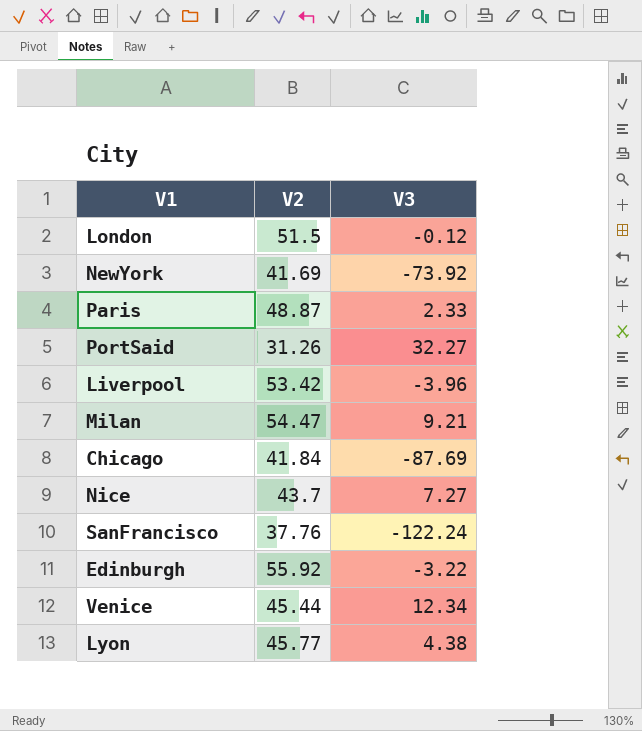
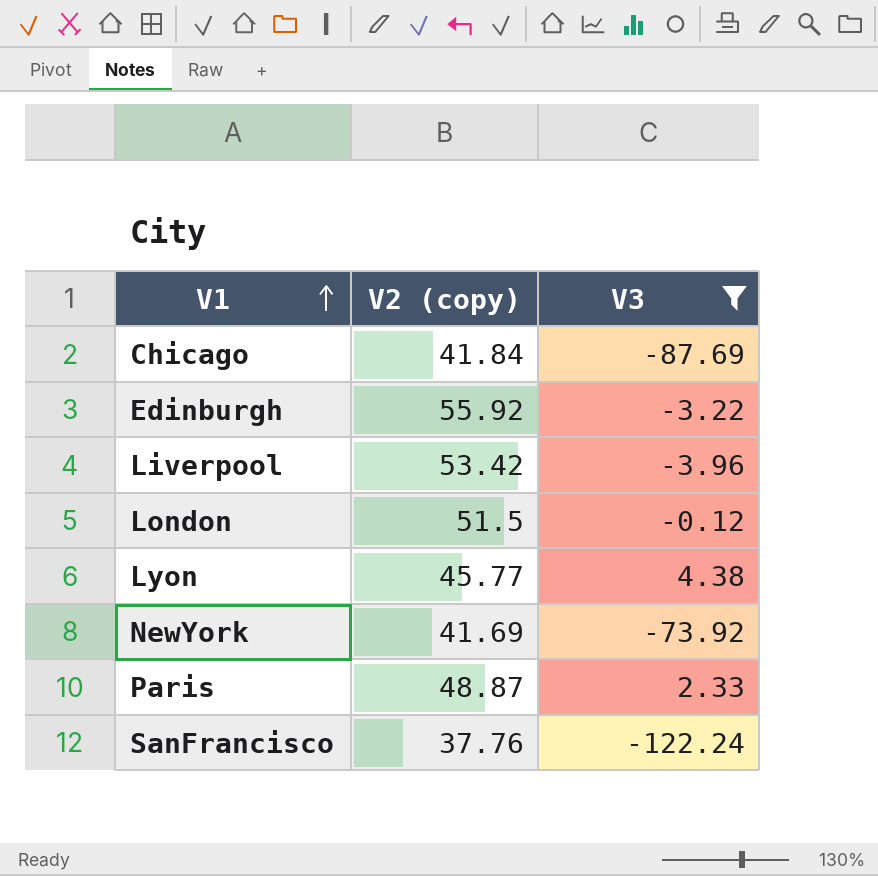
filter: none -> V3 <= 4.38
row order: none -> V1 ascending
column name: V2 -> V2 (copy)

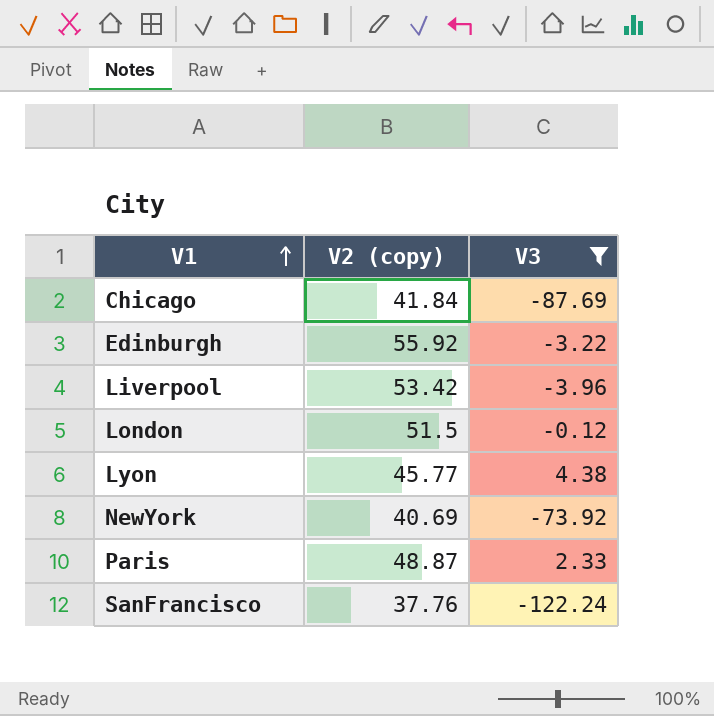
NewYork | V2 (copy): 41.69 -> 40.69

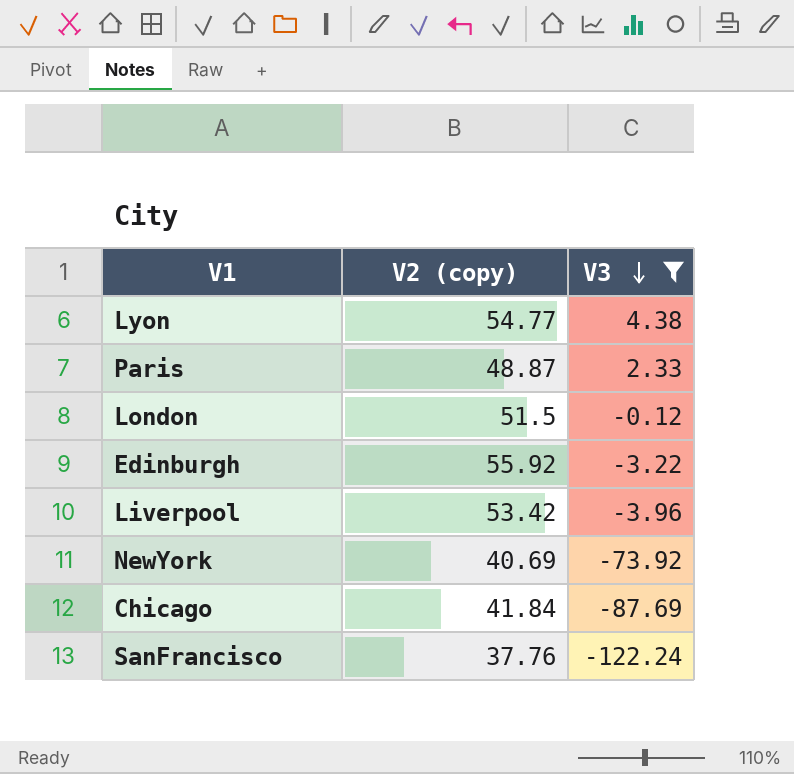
row order: V1 ascending -> V3 descending
Lyon | V2 (copy): 45.77 -> 54.77

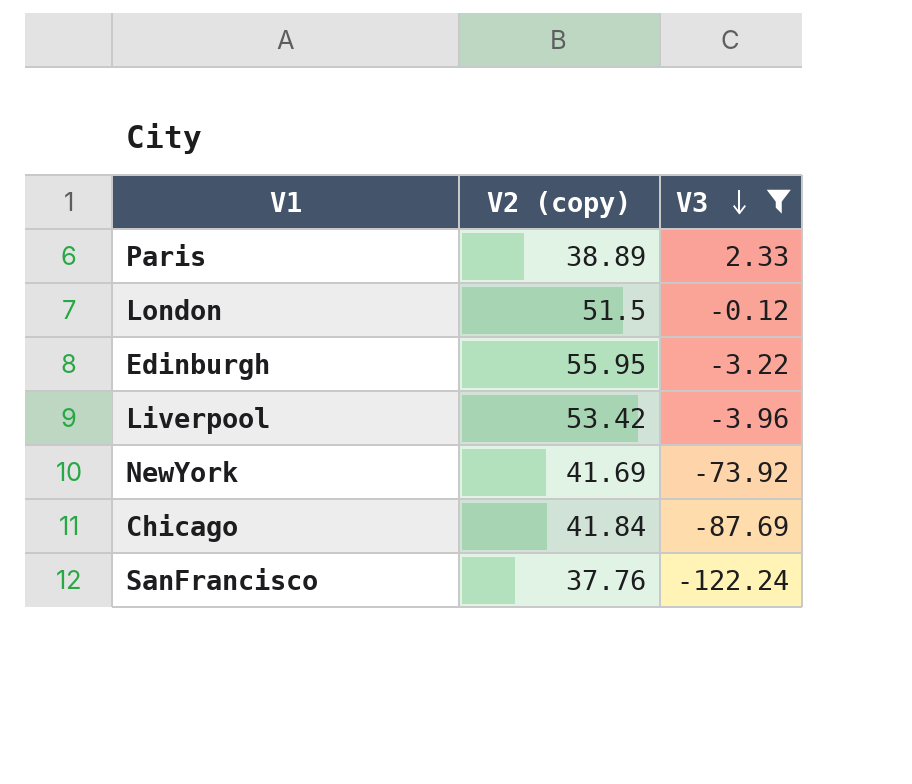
row Lyon: 54.77 | 4.38 -> none
Paris | V2 (copy): 48.87 -> 38.89
Edinburgh | V2 (copy): 55.92 -> 55.95
NewYork | V2 (copy): 40.69 -> 41.69

